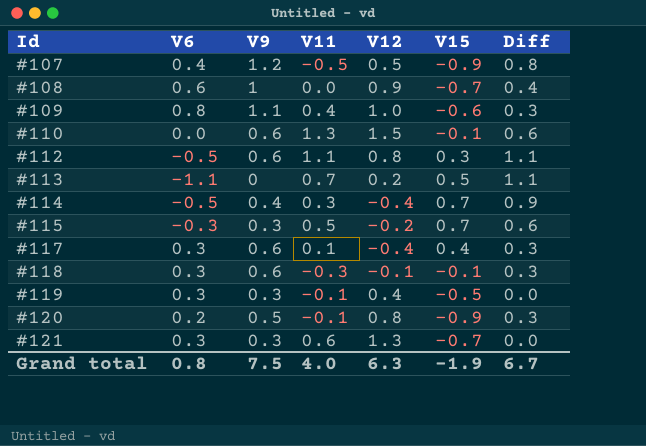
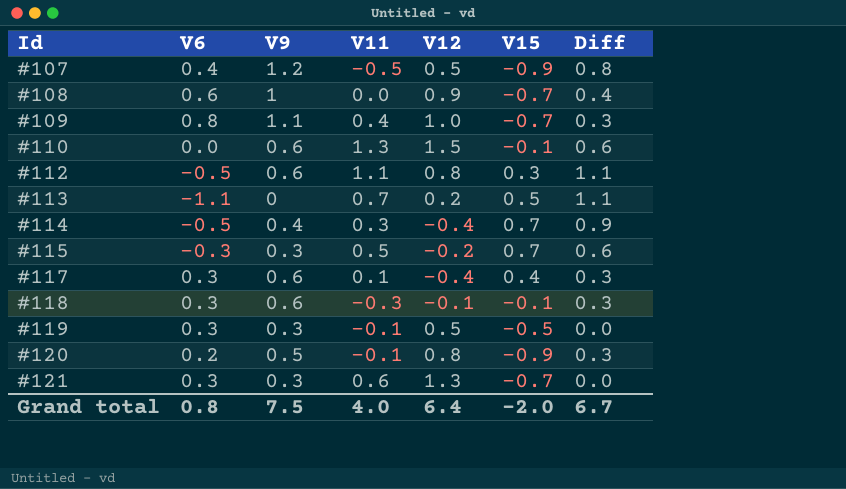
#109 | V15: -0.6 -> -0.7
#119 | V12: 0.4 -> 0.5
Grand total | V12: 6.3 -> 6.4
Grand total | V15: -1.9 -> -2.0

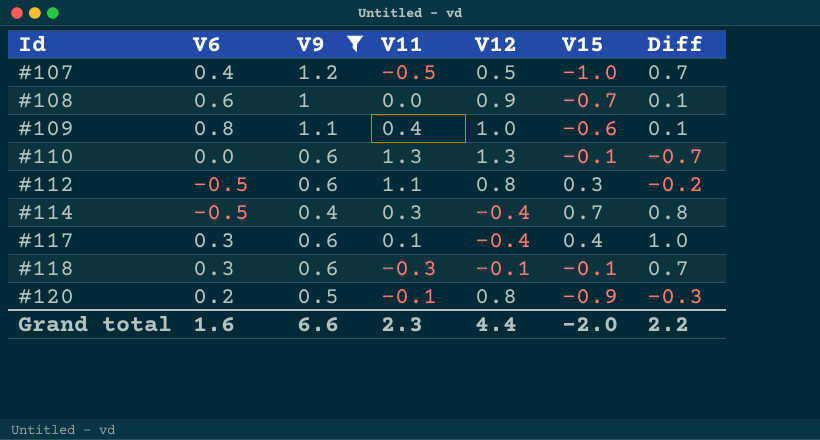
filter: none -> V9 >= 0.4
column Diff | formula: [V9] - [V6] -> [V9] - [V12]
#107 | V15: -0.9 -> -1.0
#109 | V15: -0.7 -> -0.6
#110 | V12: 1.5 -> 1.3
Grand total | V6: 0.8 -> 1.6
Grand total | V9: 7.5 -> 6.6
Grand total | V11: 4.0 -> 2.3
Grand total | V12: 6.4 -> 4.4
Grand total | Diff: 6.7 -> 2.2

